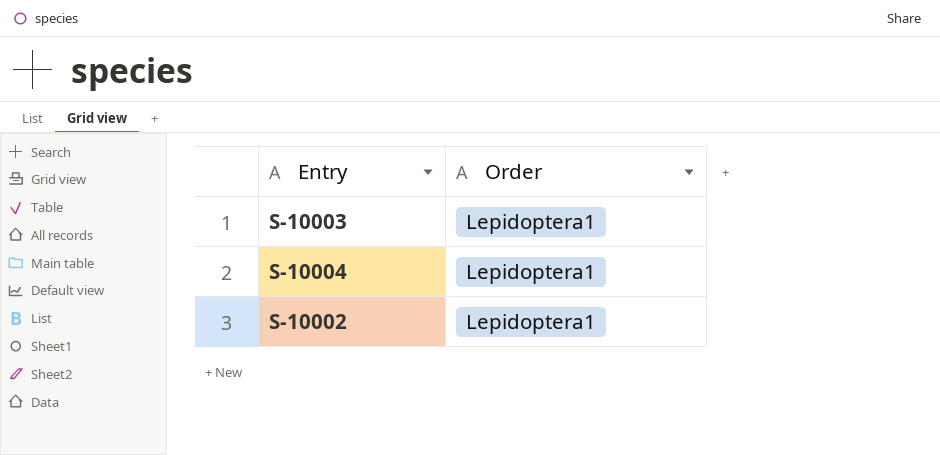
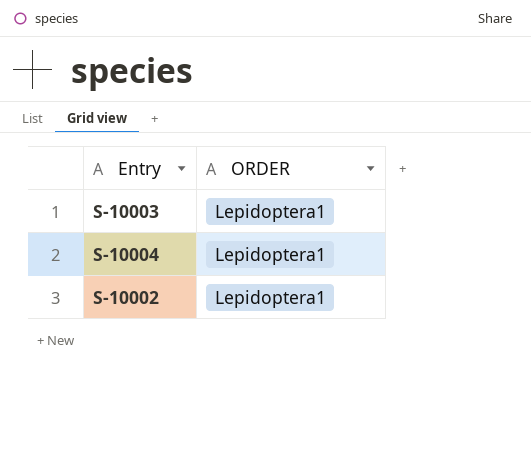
column name: Order -> ORDER

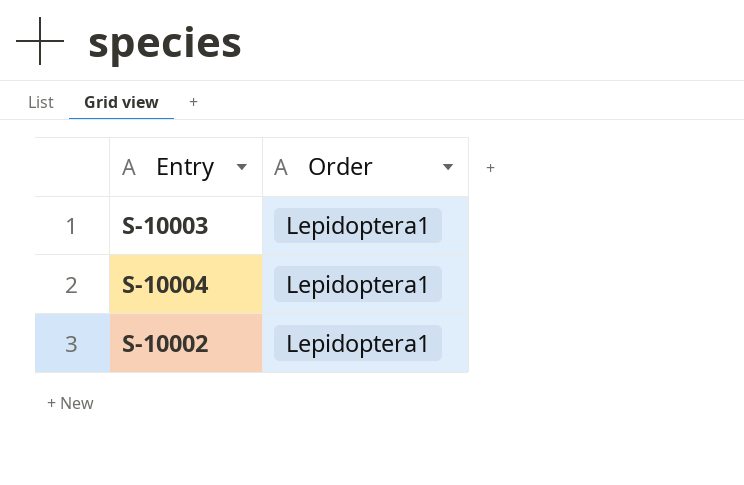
column name: ORDER -> Order

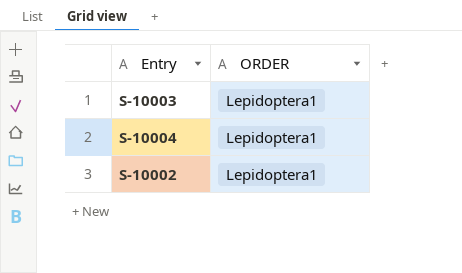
column name: Order -> ORDER

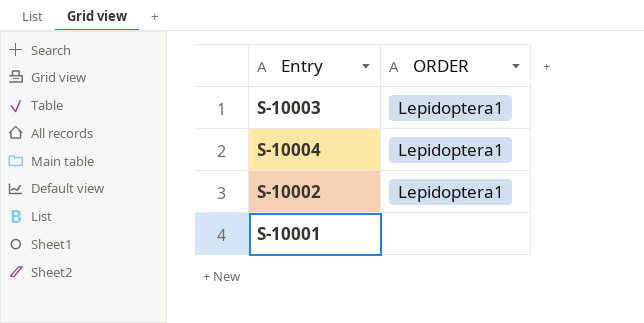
row S-10001: none -> none

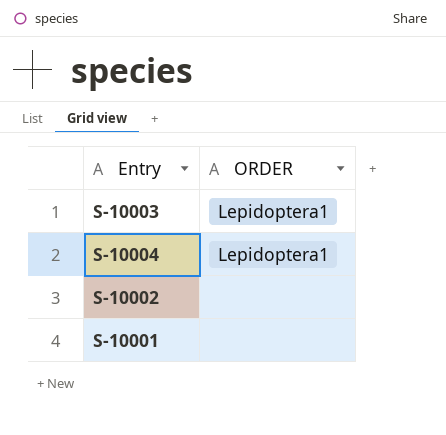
S-10002 | ORDER: Lepidoptera1 -> none

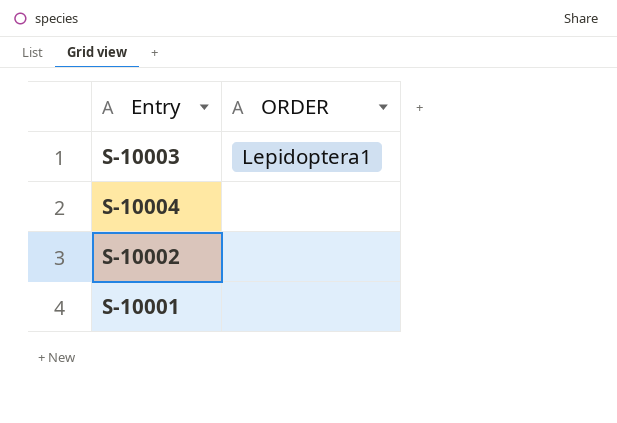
S-10004 | ORDER: Lepidoptera1 -> none

